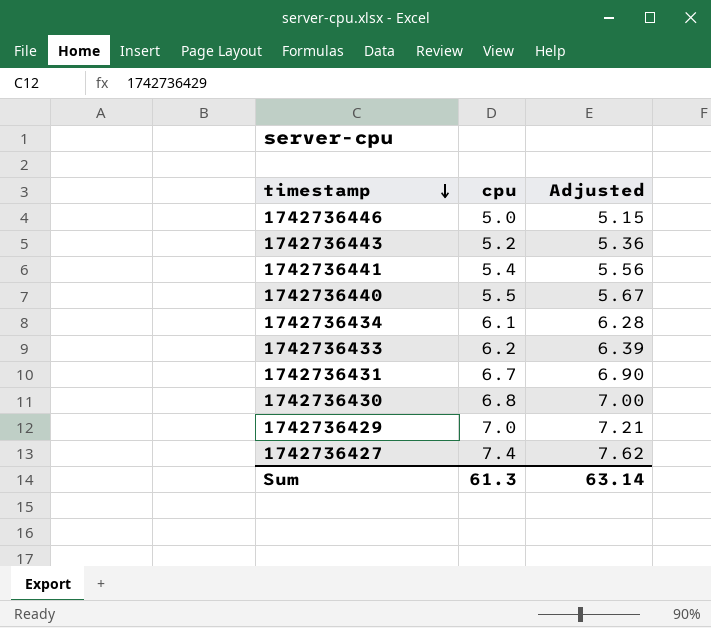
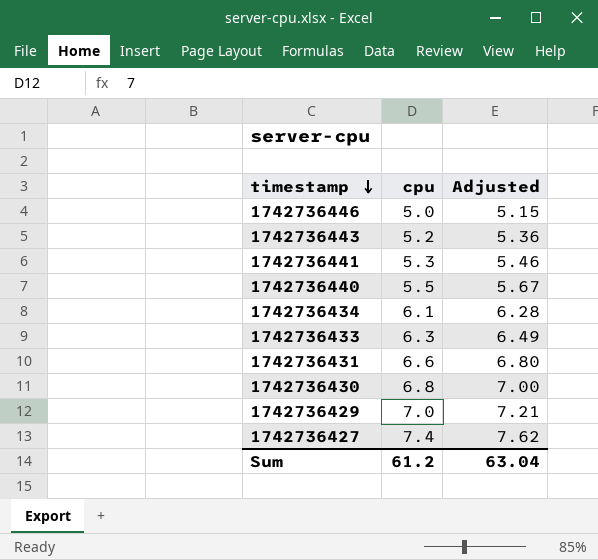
1742736441 | cpu: 5.4 -> 5.3
1742736441 | Adjusted: 5.56 -> 5.46
1742736433 | cpu: 6.2 -> 6.3
1742736433 | Adjusted: 6.39 -> 6.49
1742736431 | cpu: 6.7 -> 6.6
1742736431 | Adjusted: 6.90 -> 6.80
Sum | cpu: 61.3 -> 61.2
Sum | Adjusted: 63.14 -> 63.04

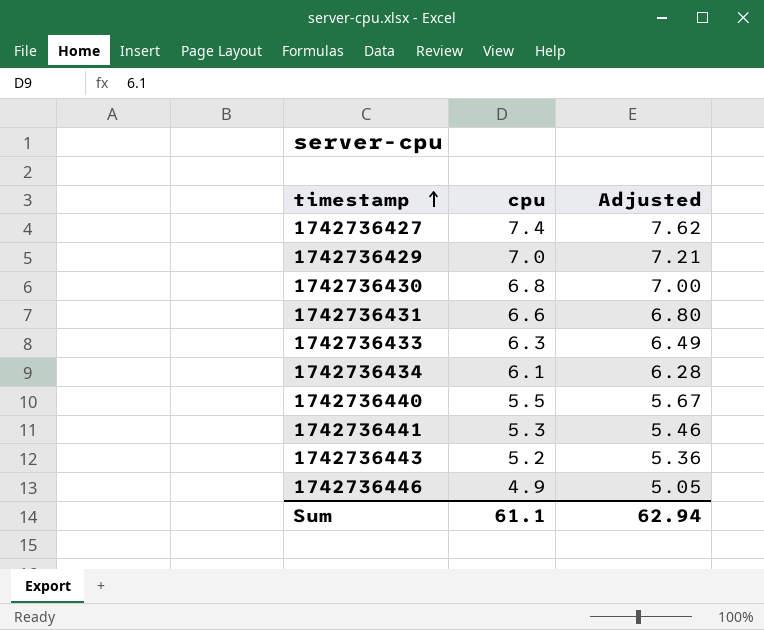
row order: timestamp descending -> timestamp ascending
1742736446 | cpu: 5.0 -> 4.9
1742736446 | Adjusted: 5.15 -> 5.05
Sum | cpu: 61.2 -> 61.1
Sum | Adjusted: 63.04 -> 62.94

